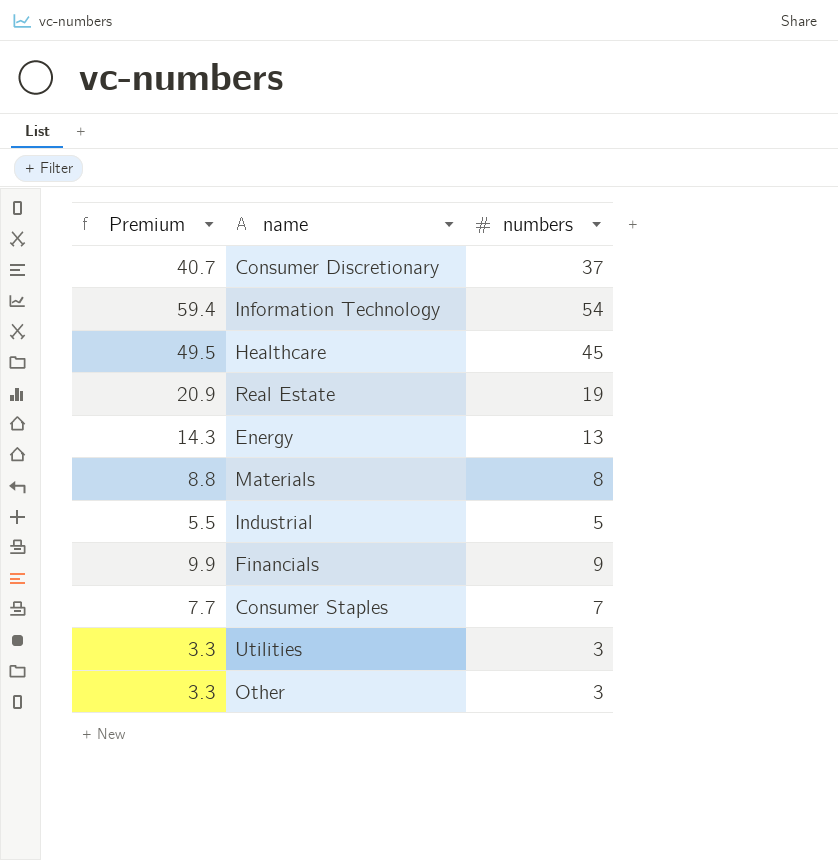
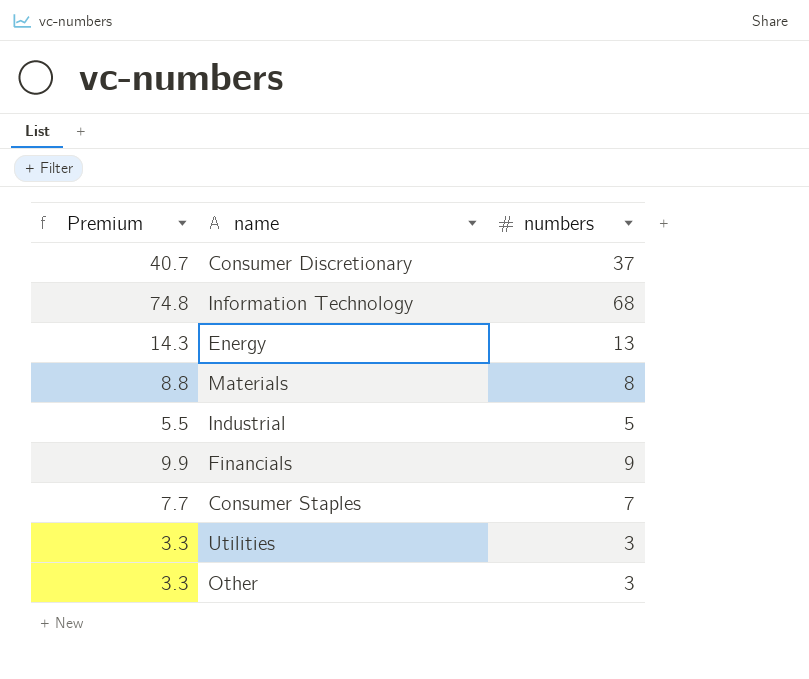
row Healthcare: 49.5 | 45 -> none
row Real Estate: 20.9 | 19 -> none
Information Technology | Premium: 59.4 -> 74.8
Information Technology | numbers: 54 -> 68

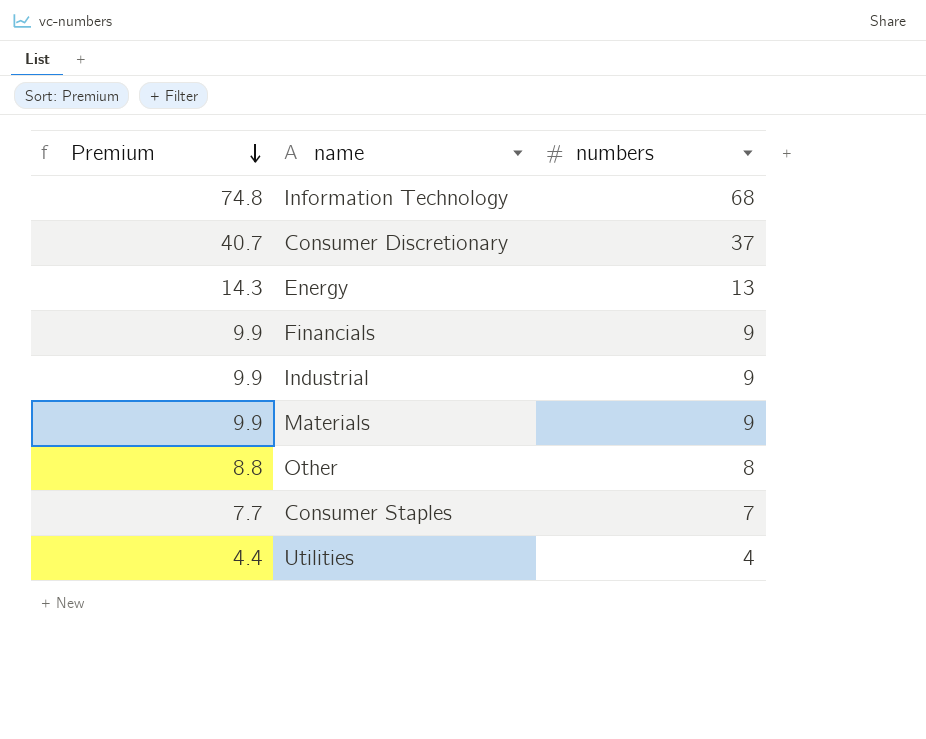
row order: none -> Premium descending
Industrial | Premium: 5.5 -> 9.9
Industrial | numbers: 5 -> 9
Materials | Premium: 8.8 -> 9.9
Materials | numbers: 8 -> 9
Other | Premium: 3.3 -> 8.8
Other | numbers: 3 -> 8
Utilities | Premium: 3.3 -> 4.4
Utilities | numbers: 3 -> 4

